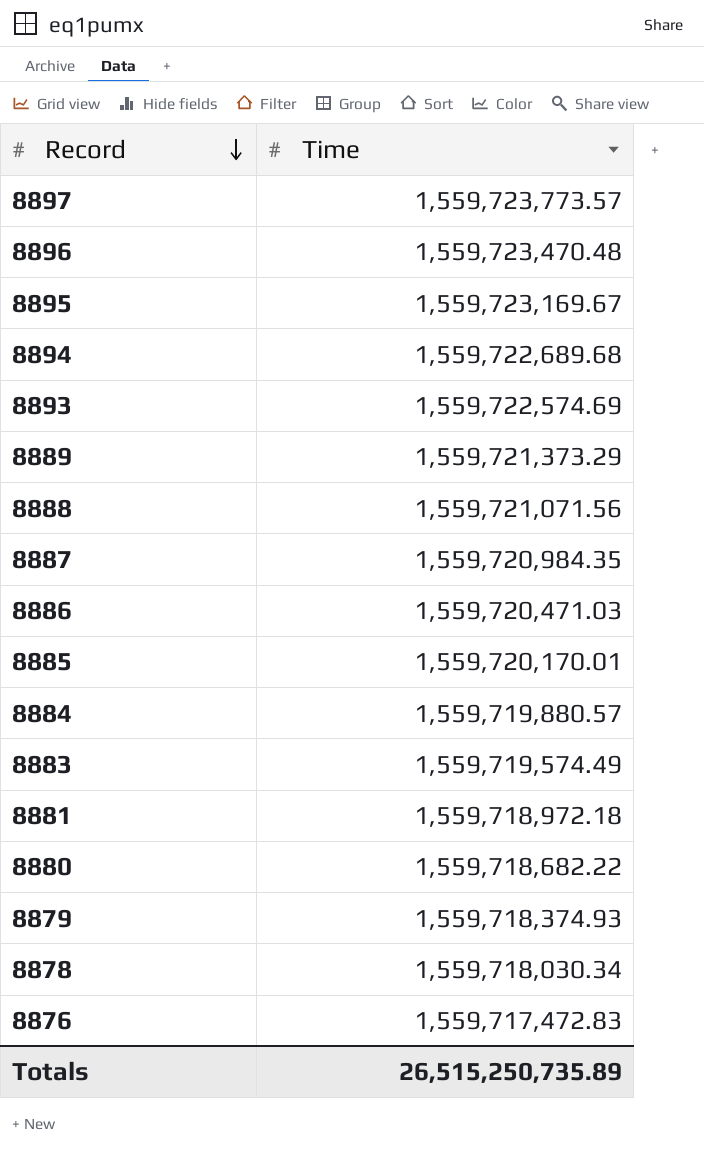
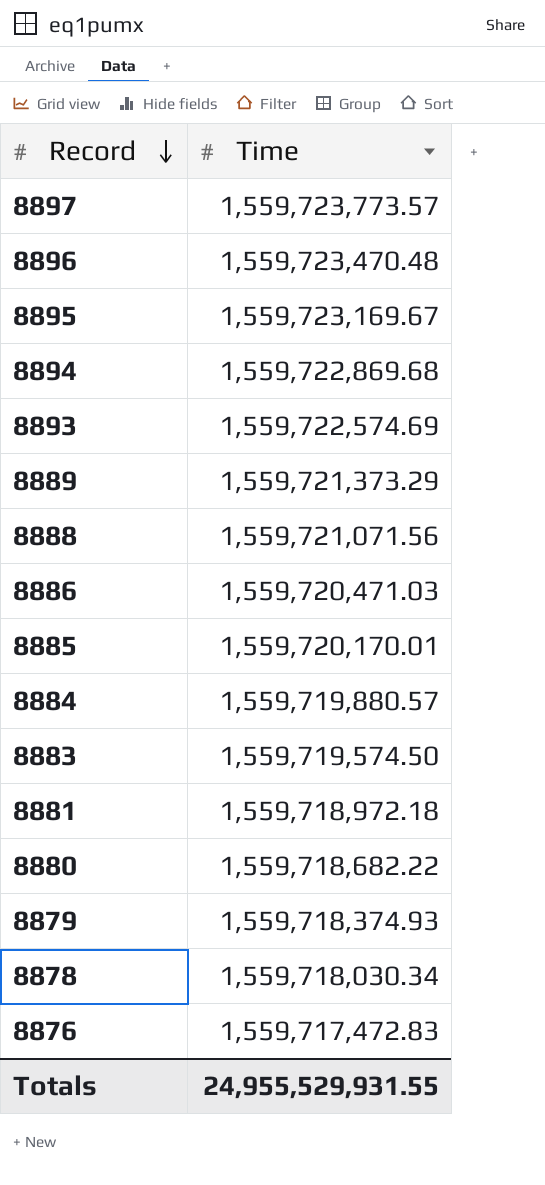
row 8887: 1,559,720,984.35 -> none
8894 | Time: 1,559,722,689.68 -> 1,559,722,869.68
8883 | Time: 1,559,719,574.49 -> 1,559,719,574.50
Totals | Time: 26,515,250,735.89 -> 24,955,529,931.55

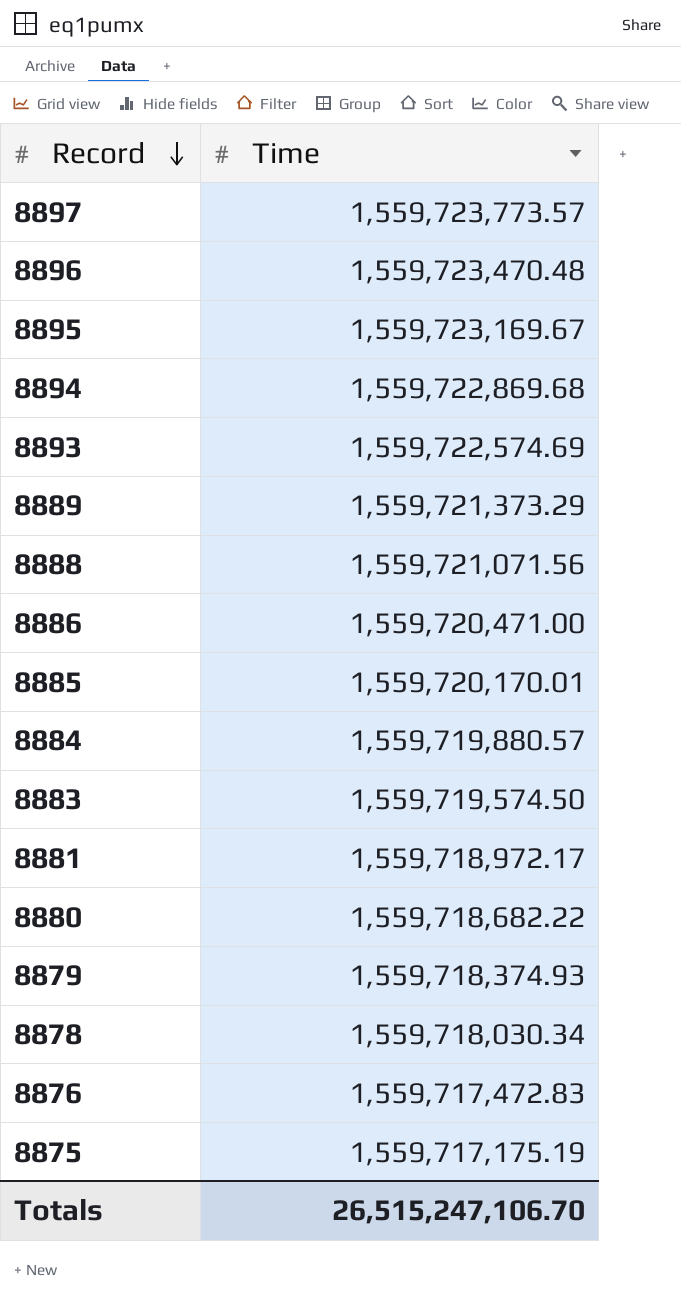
8886 | Time: 1,559,720,471.03 -> 1,559,720,471.00
8881 | Time: 1,559,718,972.18 -> 1,559,718,972.17
row 8875: none -> 1,559,717,175.19
Totals | Time: 24,955,529,931.55 -> 26,515,247,106.70

